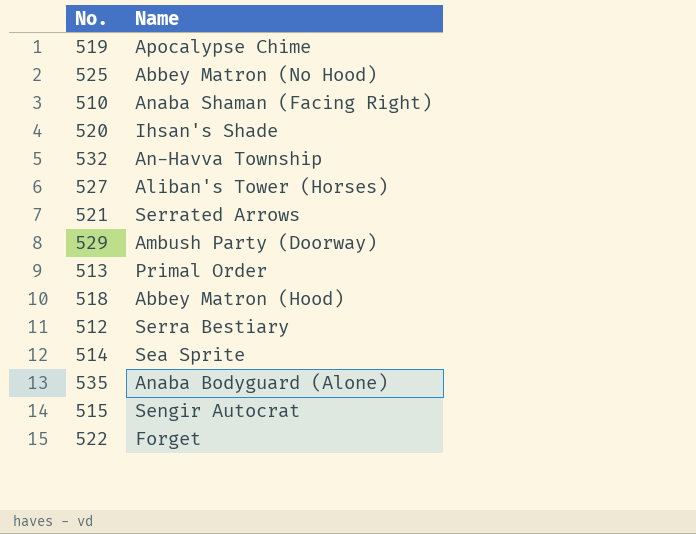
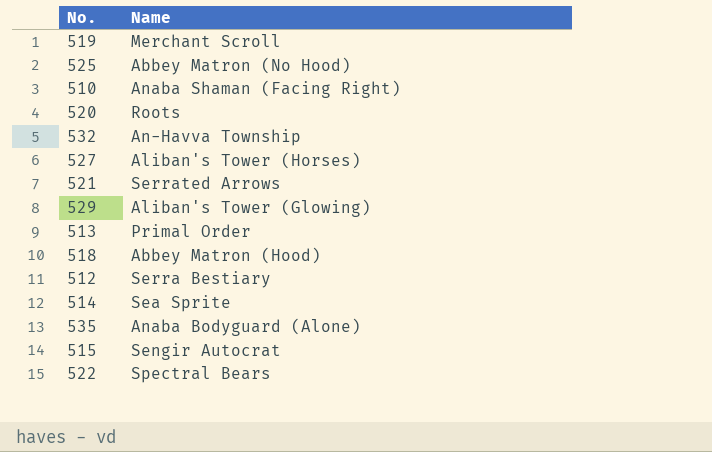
519 | Name: Apocalypse Chime -> Merchant Scroll
520 | Name: Ihsan's Shade -> Roots
529 | Name: Ambush Party (Doorway) -> Aliban's Tower (Glowing)
522 | Name: Forget -> Spectral Bears

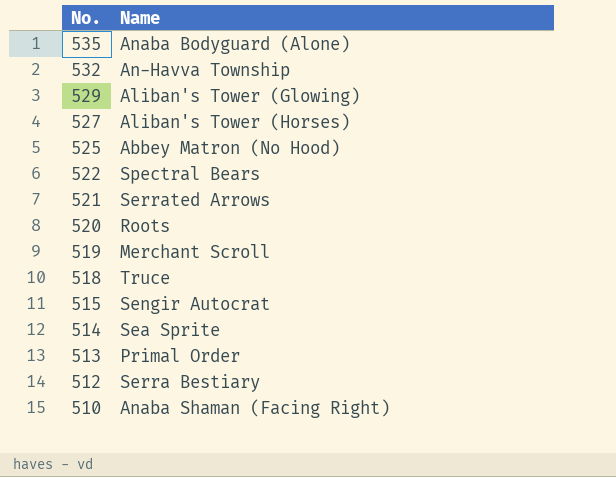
row order: none -> No. descending
518 | Name: Abbey Matron (Hood) -> Truce

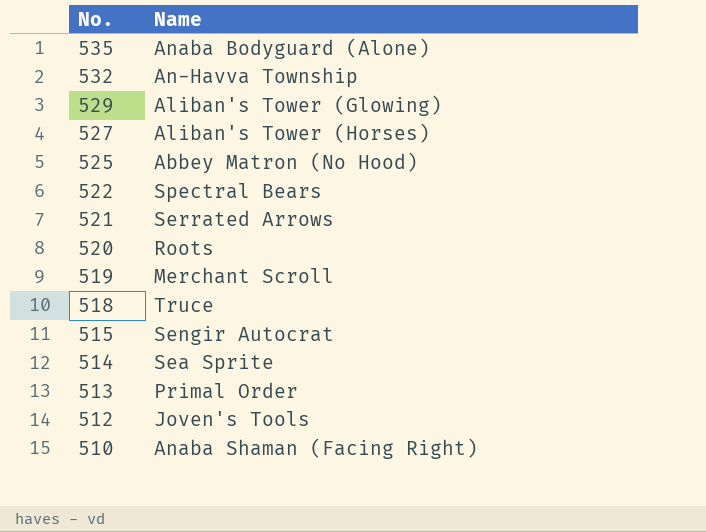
512 | Name: Serra Bestiary -> Joven's Tools

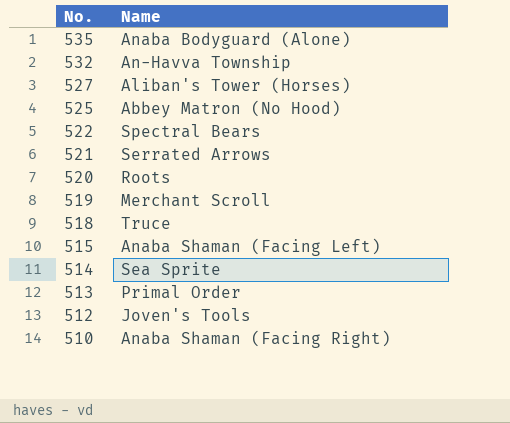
row 529: Aliban's Tower (Glowing) -> none
515 | Name: Sengir Autocrat -> Anaba Shaman (Facing Left)

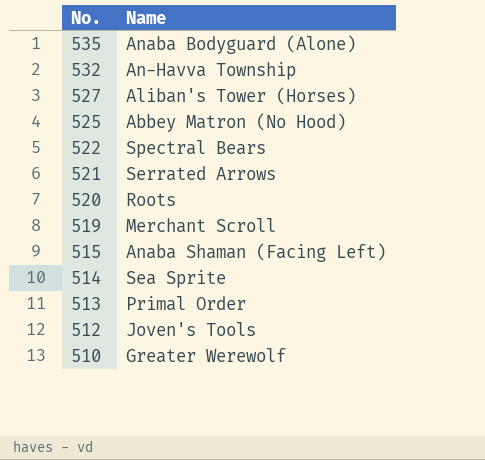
row 518: Truce -> none
510 | Name: Anaba Shaman (Facing Right) -> Greater Werewolf

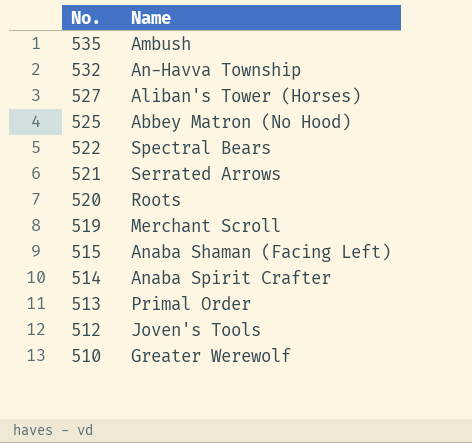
535 | Name: Anaba Bodyguard (Alone) -> Ambush
514 | Name: Sea Sprite -> Anaba Spirit Crafter

